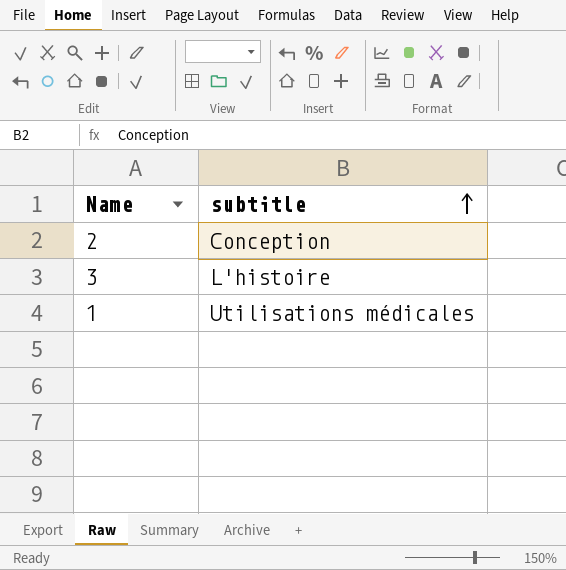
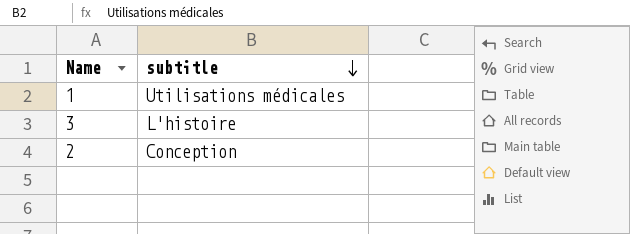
row order: subtitle ascending -> subtitle descending

